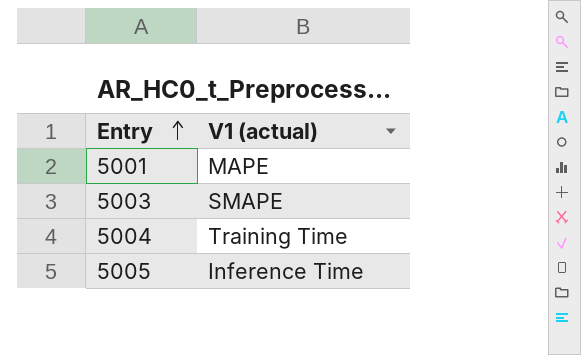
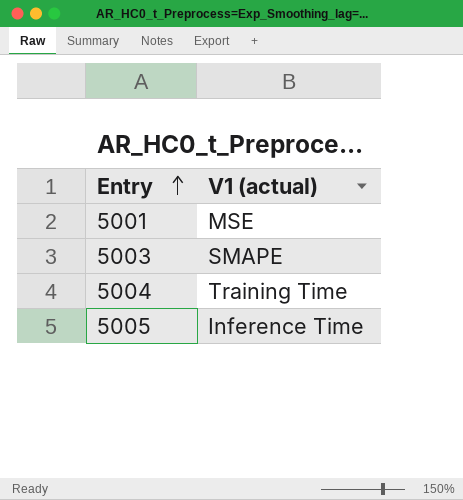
5001 | V1 (actual): MAPE -> MSE

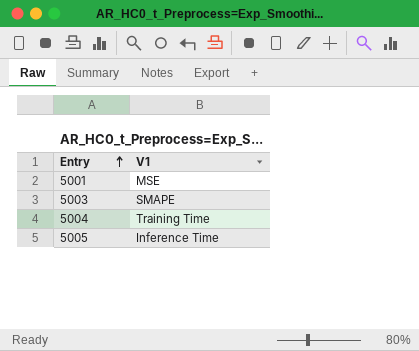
column name: V1 (actual) -> V1

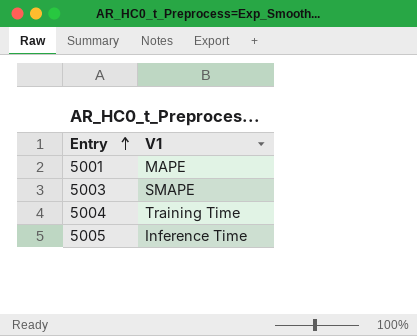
5001 | V1: MSE -> MAPE

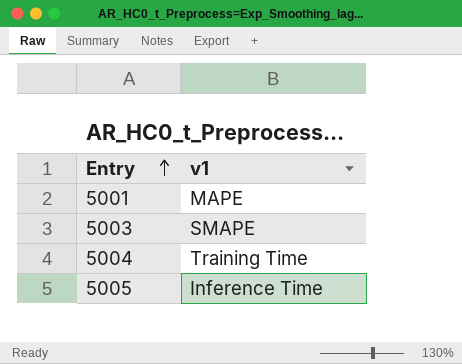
column name: V1 -> v1

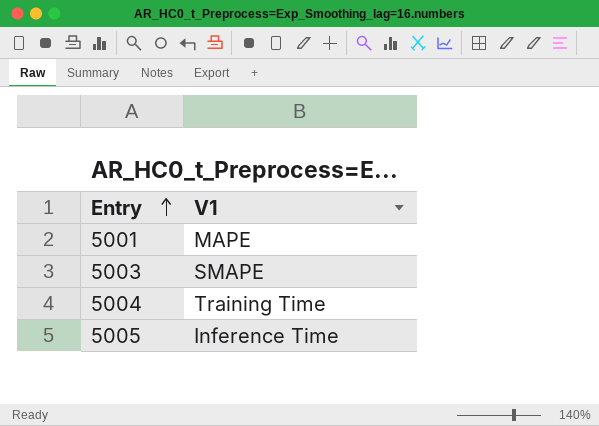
column name: v1 -> V1

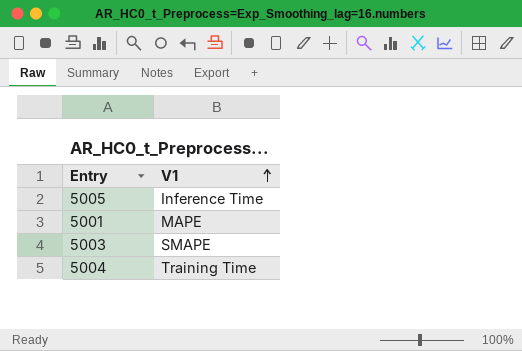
row order: Entry ascending -> V1 ascending

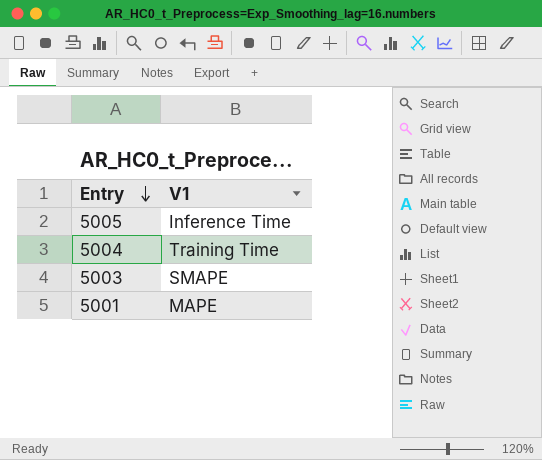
row order: V1 ascending -> Entry descending

